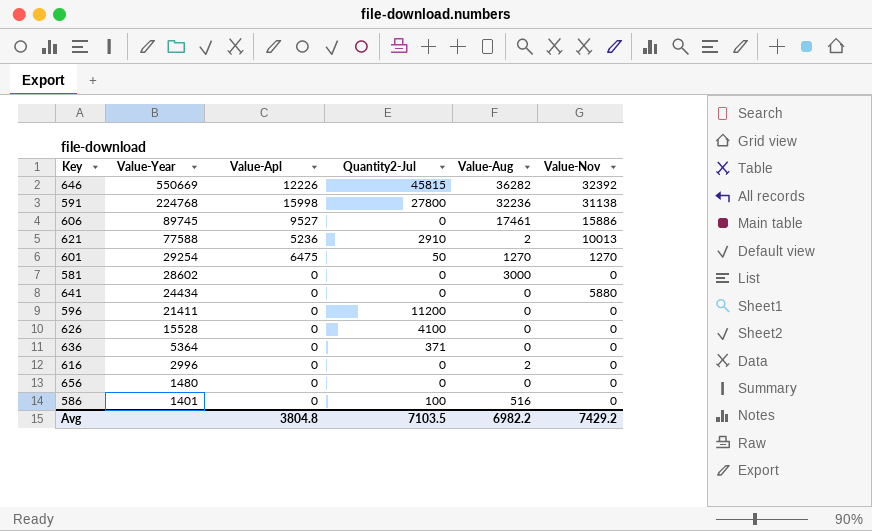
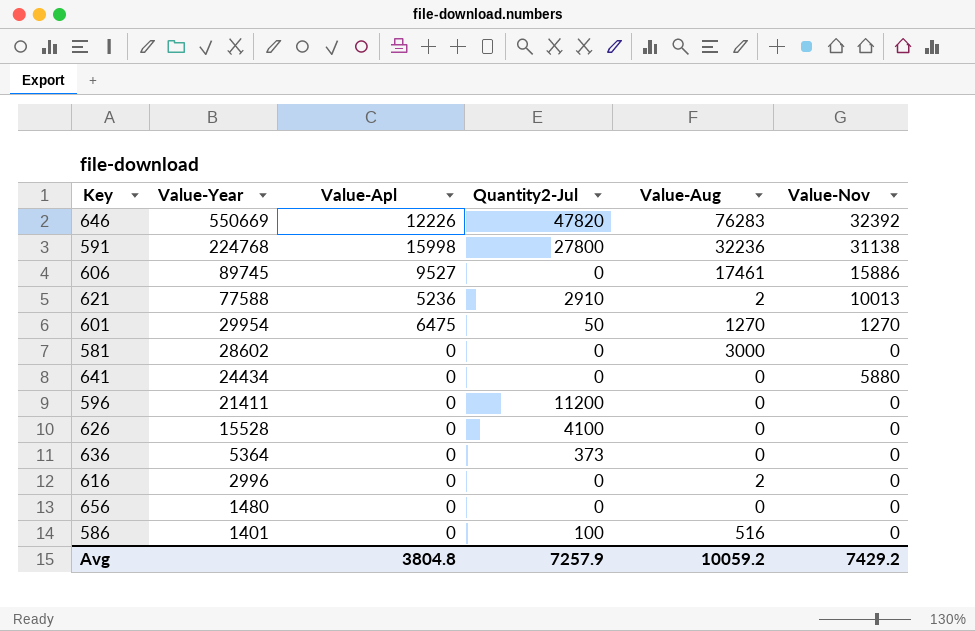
646 | Quantity2-Jul: 45815 -> 47820
646 | Value-Aug: 36282 -> 76283
601 | Value-Year: 29254 -> 29954
636 | Quantity2-Jul: 371 -> 373
Avg | Quantity2-Jul: 7103.5 -> 7257.9
Avg | Value-Aug: 6982.2 -> 10059.2

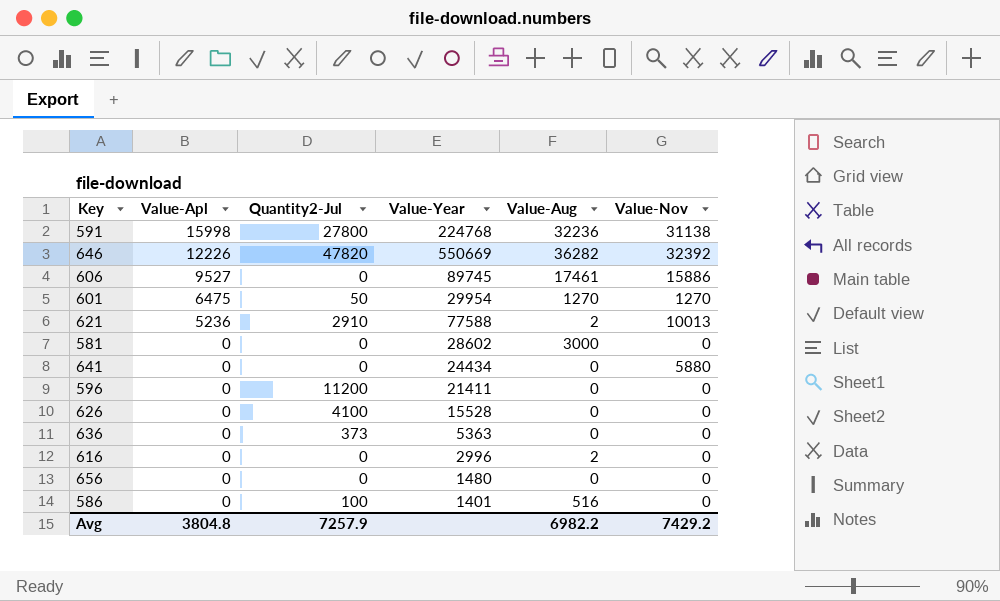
row order: Value-Year descending -> Value-Apl descending
column Value-Year | position: 2 -> 4
646 | Value-Aug: 76283 -> 36282
636 | Value-Year: 5364 -> 5363
Avg | Value-Aug: 10059.2 -> 6982.2

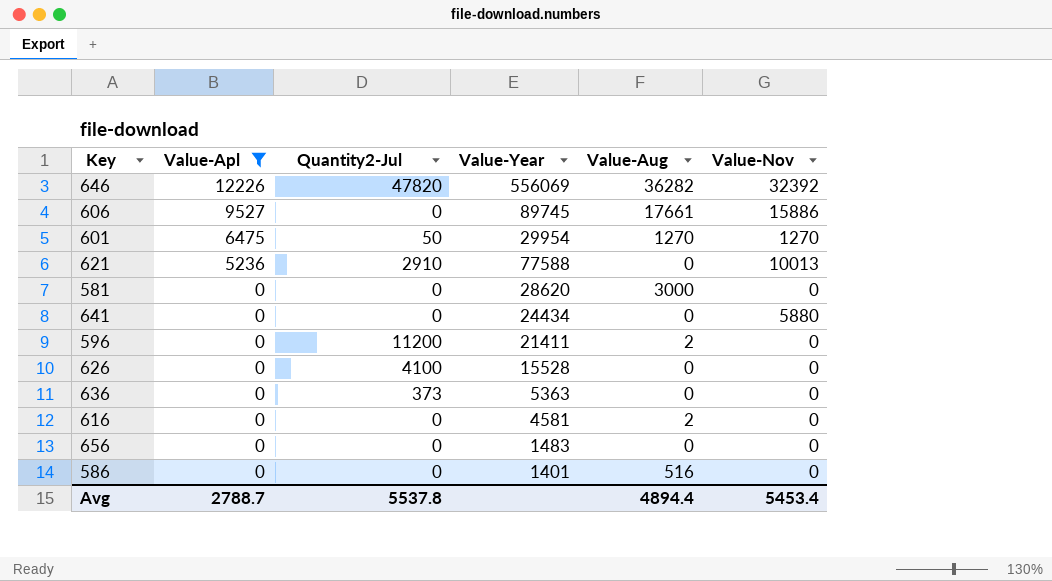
filter: none -> Value-Apl != 15998
646 | Value-Year: 550669 -> 556069
606 | Value-Aug: 17461 -> 17661
621 | Value-Aug: 2 -> 0
581 | Value-Year: 28602 -> 28620
596 | Value-Aug: 0 -> 2
616 | Value-Year: 2996 -> 4581
656 | Value-Year: 1480 -> 1483
586 | Quantity2-Jul: 100 -> 0
Avg | Value-Apl: 3804.8 -> 2788.7
Avg | Quantity2-Jul: 7257.9 -> 5537.8
Avg | Value-Aug: 6982.2 -> 4894.4
Avg | Value-Nov: 7429.2 -> 5453.4

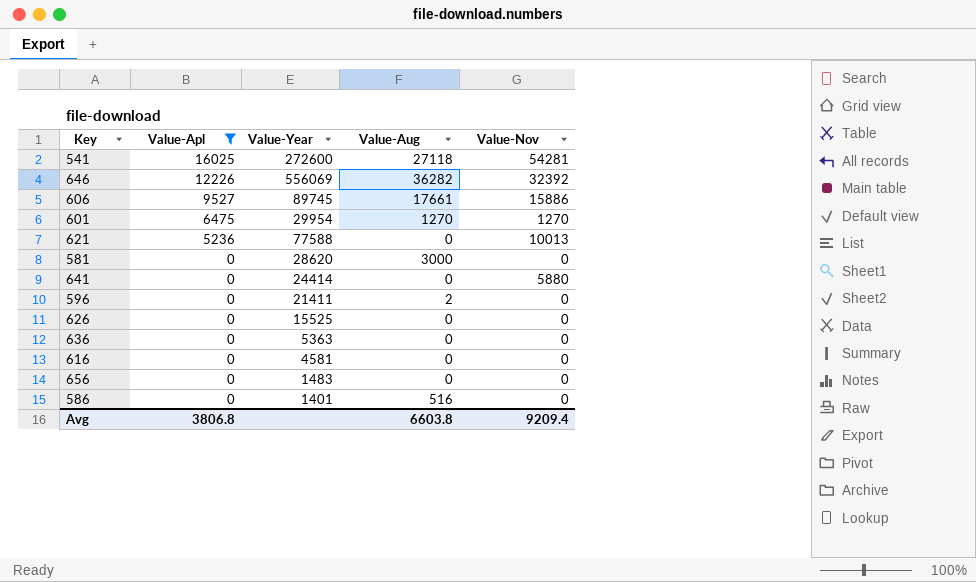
column Quantity2-Jul | position: 3 -> none
row 541: none -> 16025 | 272600 | 27118 | 54281
641 | Value-Year: 24434 -> 24414
626 | Value-Year: 15528 -> 15525
616 | Value-Aug: 2 -> 0
Avg | Value-Apl: 2788.7 -> 3806.8
Avg | Value-Aug: 4894.4 -> 6603.8
Avg | Value-Nov: 5453.4 -> 9209.4

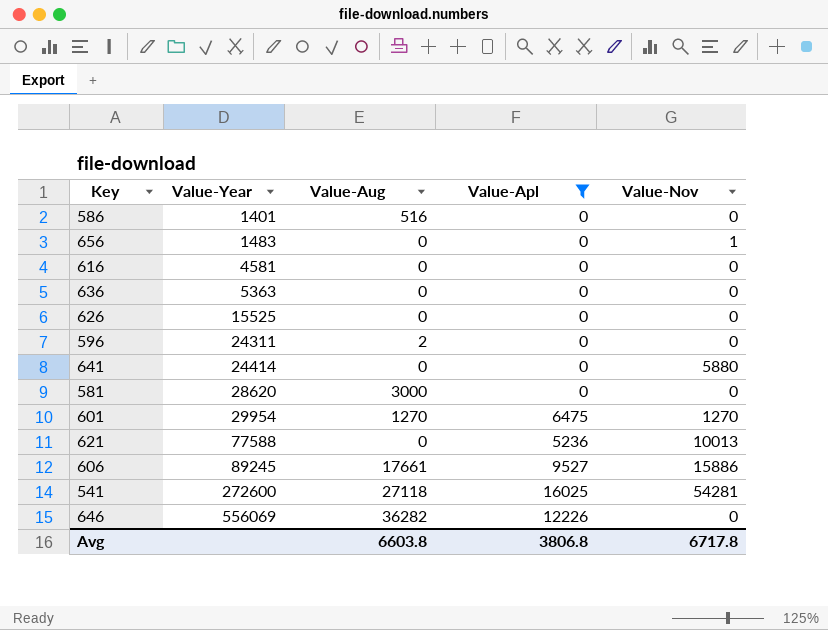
row order: Value-Apl descending -> Value-Year ascending
column Value-Apl | position: 2 -> 4
656 | Value-Nov: 0 -> 1
596 | Value-Year: 21411 -> 24311
606 | Value-Year: 89745 -> 89245
646 | Value-Nov: 32392 -> 0
Avg | Value-Nov: 9209.4 -> 6717.8

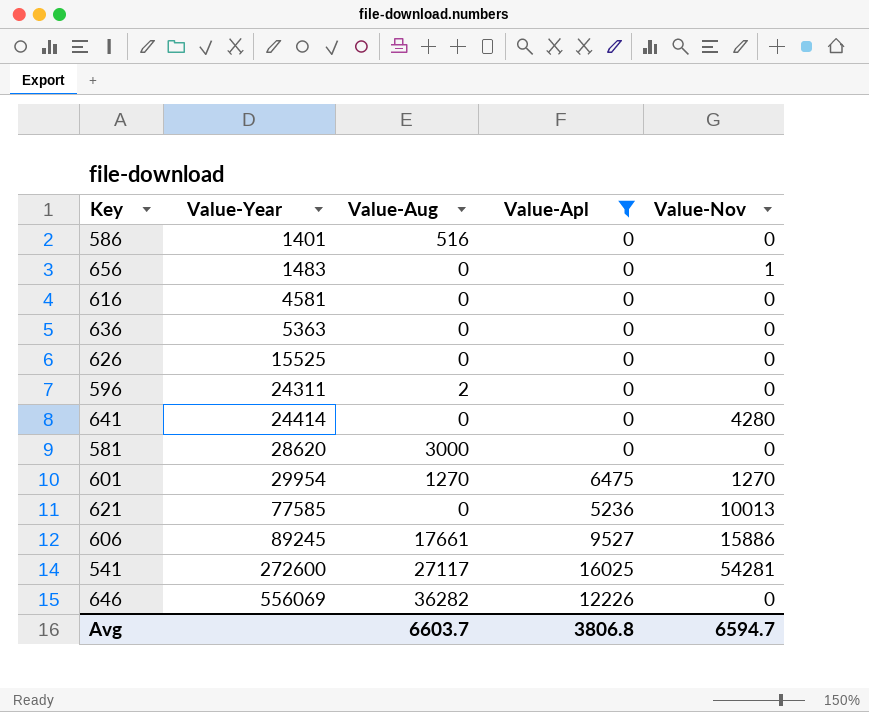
641 | Value-Nov: 5880 -> 4280
621 | Value-Year: 77588 -> 77585
541 | Value-Aug: 27118 -> 27117
Avg | Value-Aug: 6603.8 -> 6603.7
Avg | Value-Nov: 6717.8 -> 6594.7

